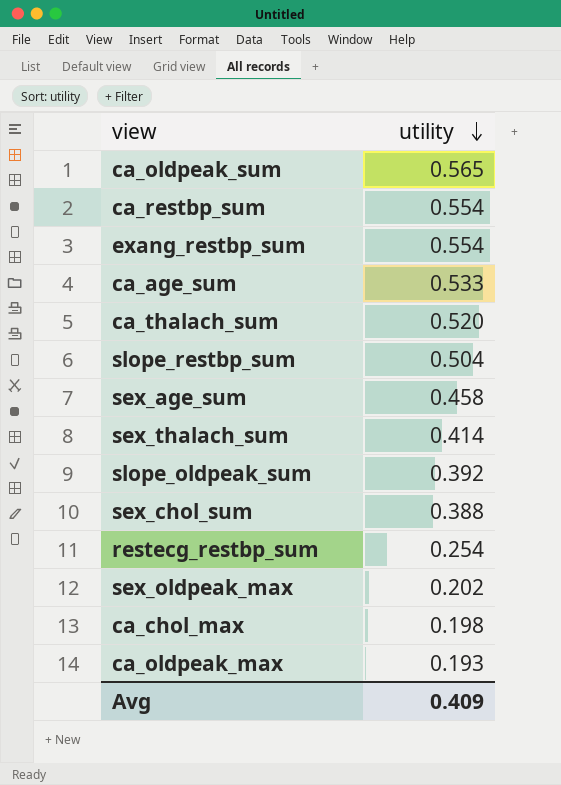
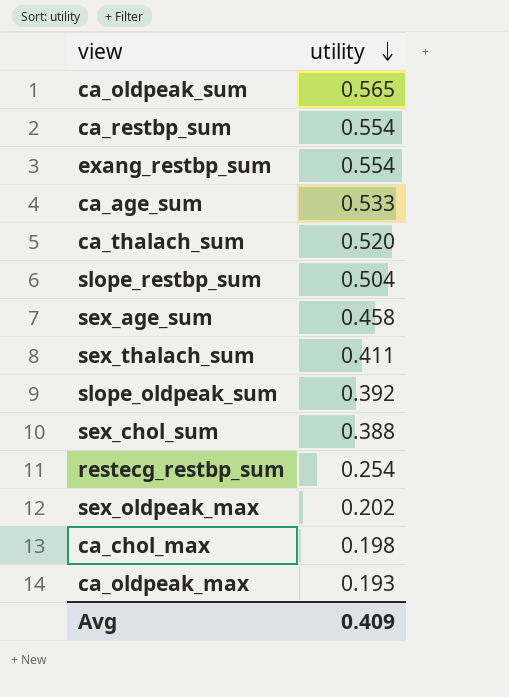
sex_thalach_sum | utility: 0.414 -> 0.411

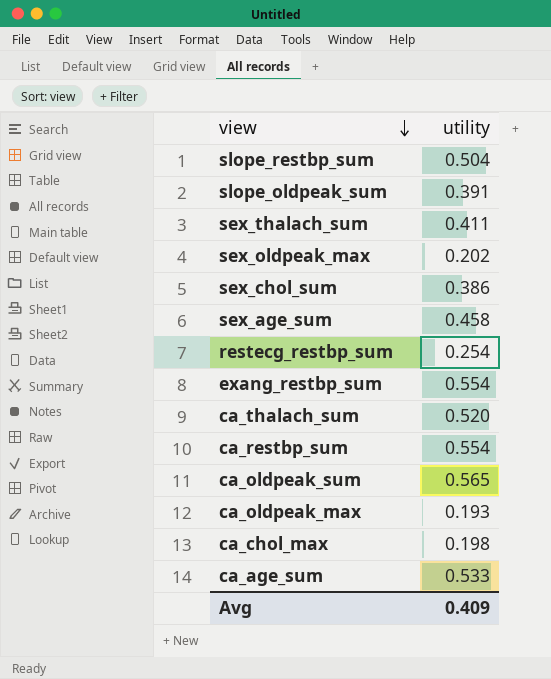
row order: utility descending -> view descending
slope_oldpeak_sum | utility: 0.392 -> 0.391
sex_chol_sum | utility: 0.388 -> 0.386

